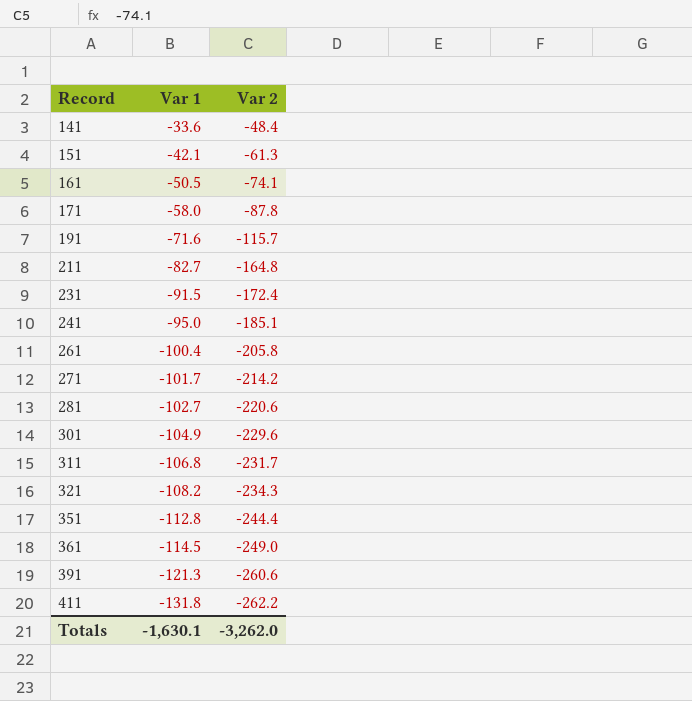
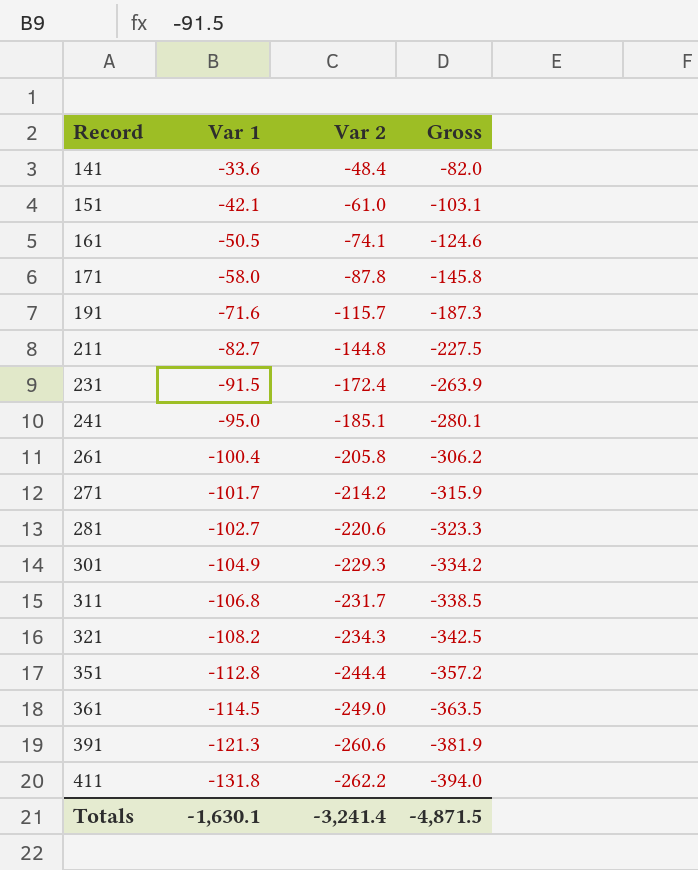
column Gross | formula: none -> [Var 1] + [Var 2]
151 | Var 2: -61.3 -> -61.0
211 | Var 2: -164.8 -> -144.8
301 | Var 2: -229.6 -> -229.3
Totals | Var 2: -3,262.0 -> -3,241.4

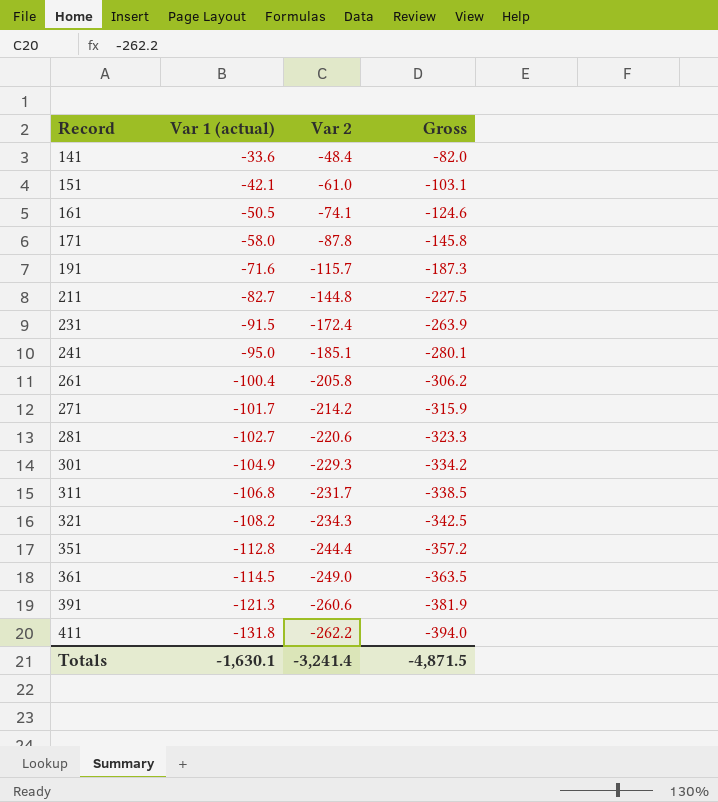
column name: Var 1 -> Var 1 (actual)

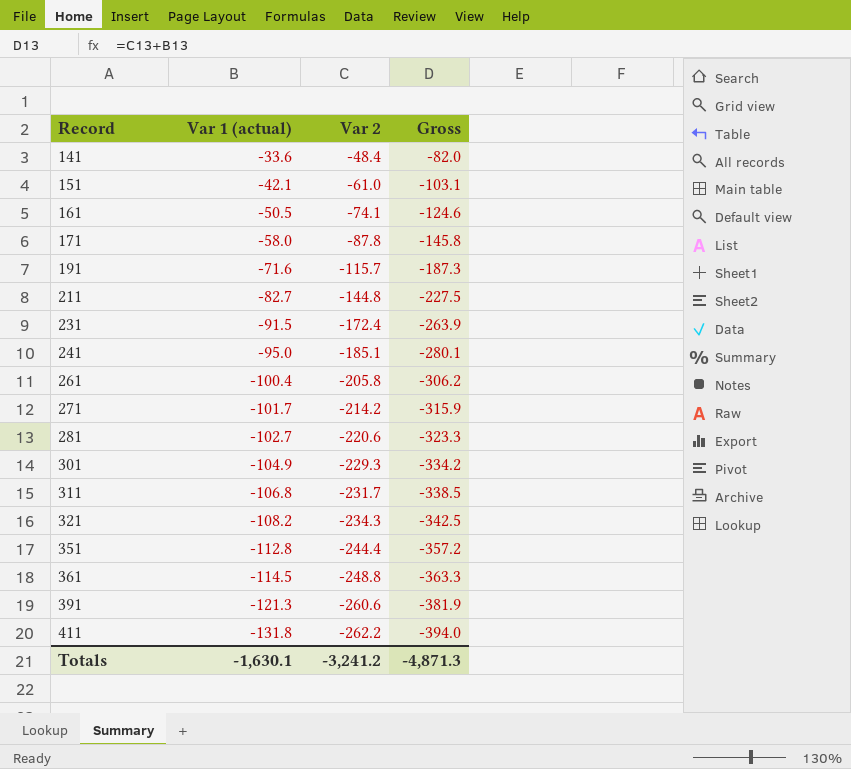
361 | Var 2: -249.0 -> -248.8
361 | Gross: -363.5 -> -363.3
Totals | Var 2: -3,241.4 -> -3,241.2
Totals | Gross: -4,871.5 -> -4,871.3

